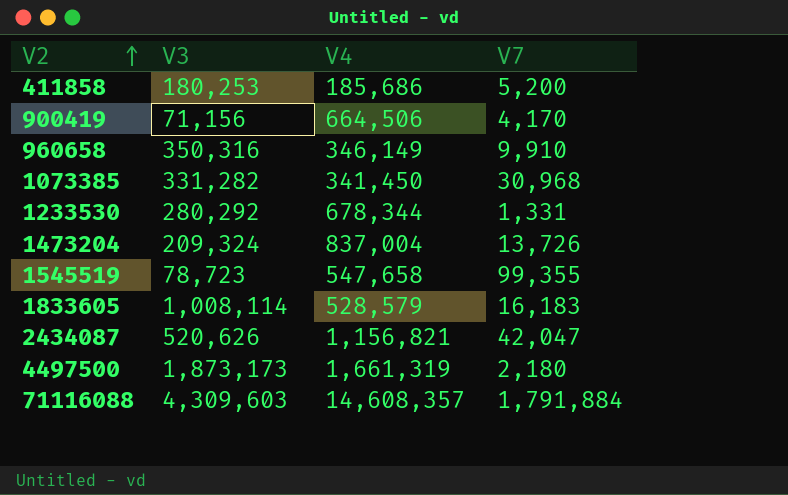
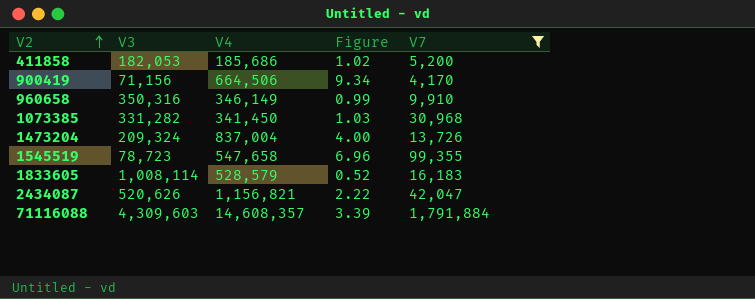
filter: none -> V7 >= 4,170
column Figure | formula: none -> [V4] / [V3]
411858 | V3: 180,253 -> 182,053

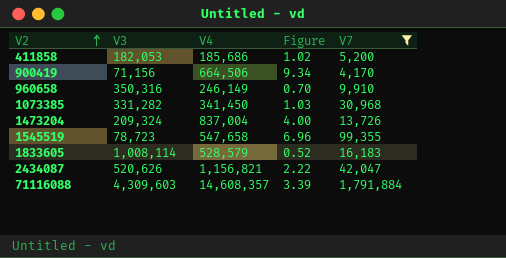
960658 | V4: 346,149 -> 246,149
960658 | Figure: 0.99 -> 0.70

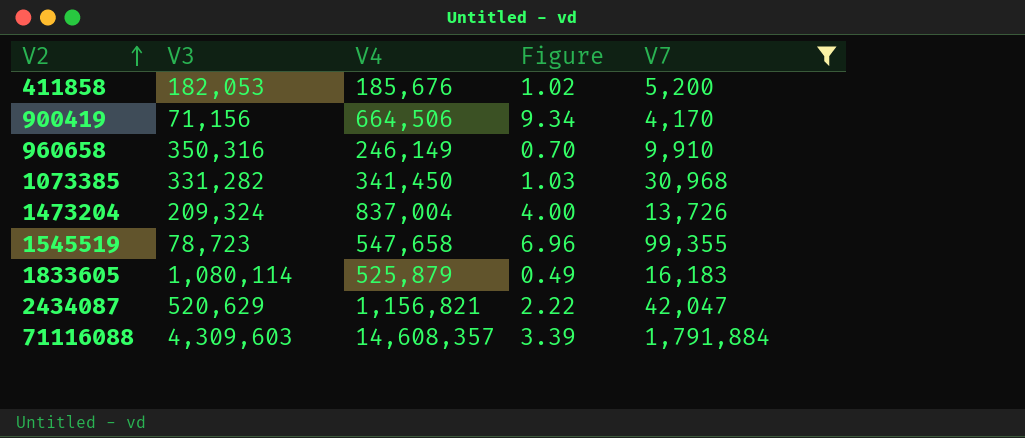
411858 | V4: 185,686 -> 185,676
1833605 | V3: 1,008,114 -> 1,080,114
1833605 | V4: 528,579 -> 525,879
1833605 | Figure: 0.52 -> 0.49
2434087 | V3: 520,626 -> 520,629

